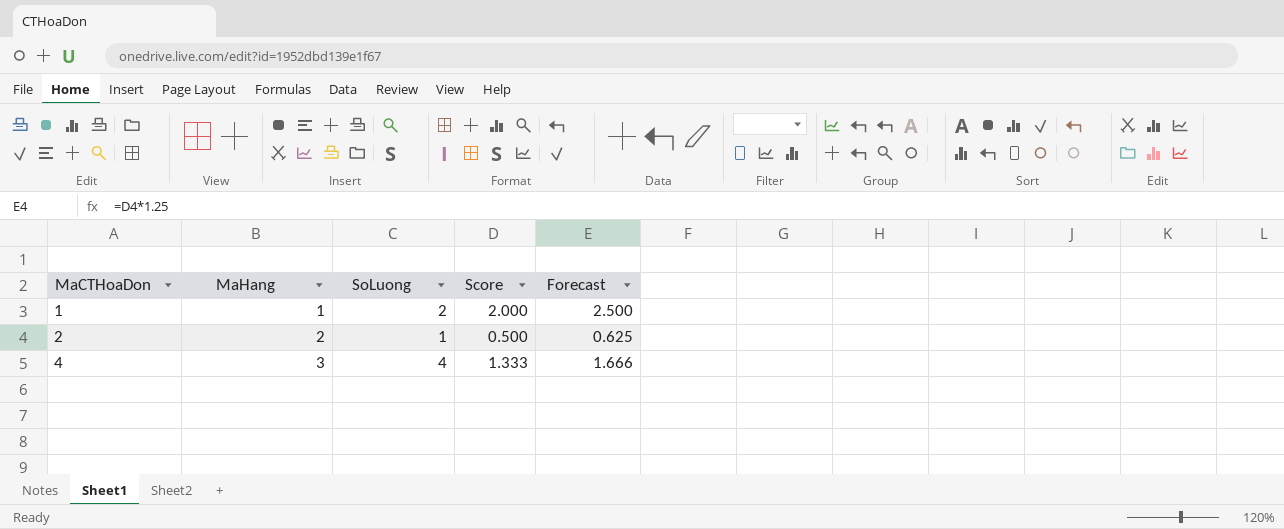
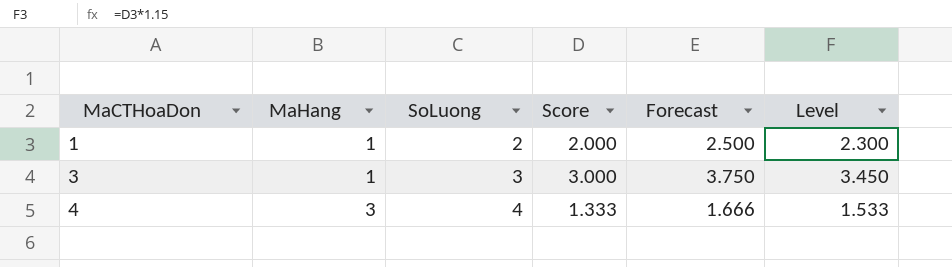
column Level | formula: none -> [Score] * 1.15
row 2: 2 | 1 | 0.500 | 0.625 -> none
row 3: none -> 1 | 3 | 3.000 | 3.750 | 3.450

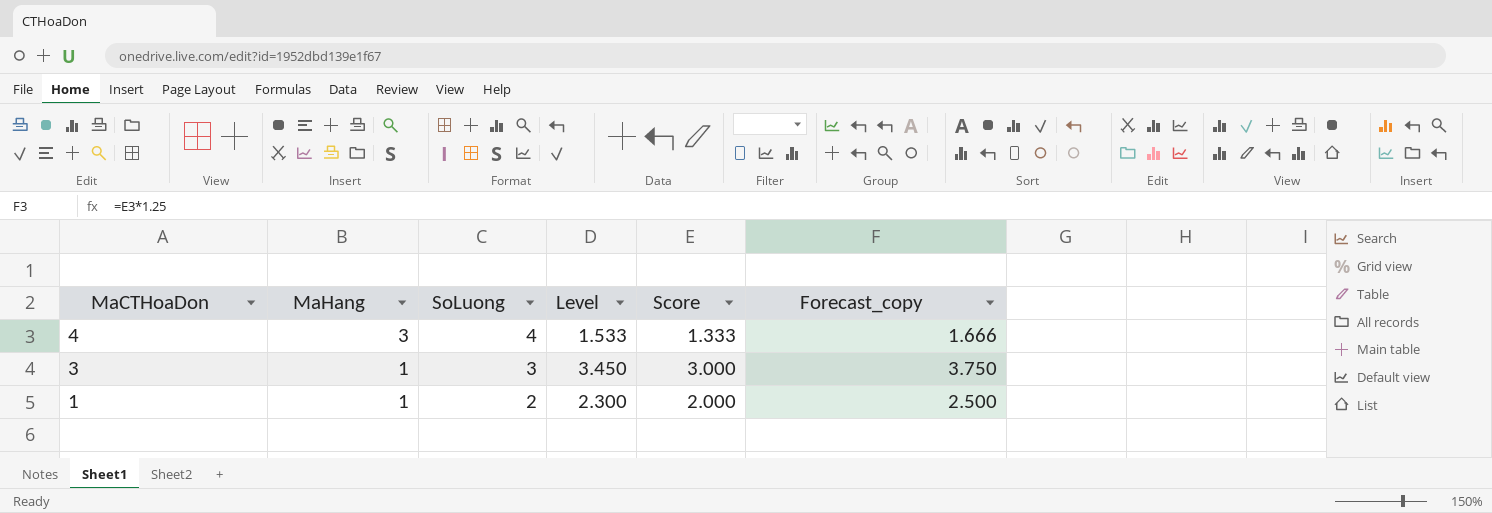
row order: MaCTHoaDon ascending -> MaCTHoaDon descending
column Level | position: 6 -> 4
column name: Forecast -> Forecast_copy

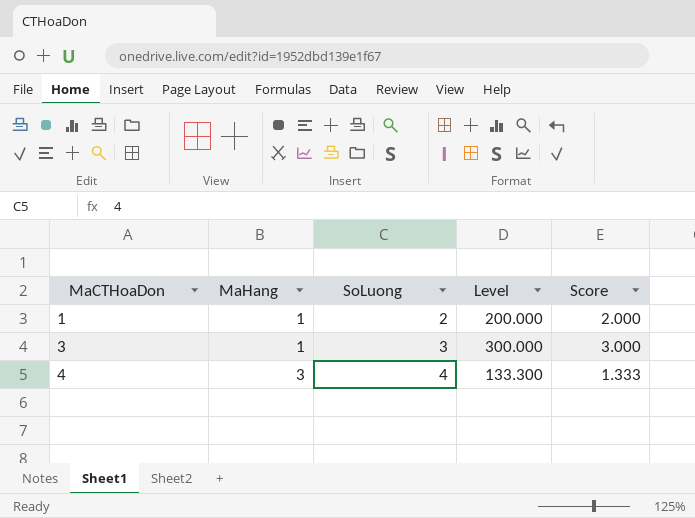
row order: MaCTHoaDon descending -> MaCTHoaDon ascending
column Forecast_copy | formula: [Score] * 1.25 -> none
column Level | formula: [Score] * 1.15 -> [Score] * 100

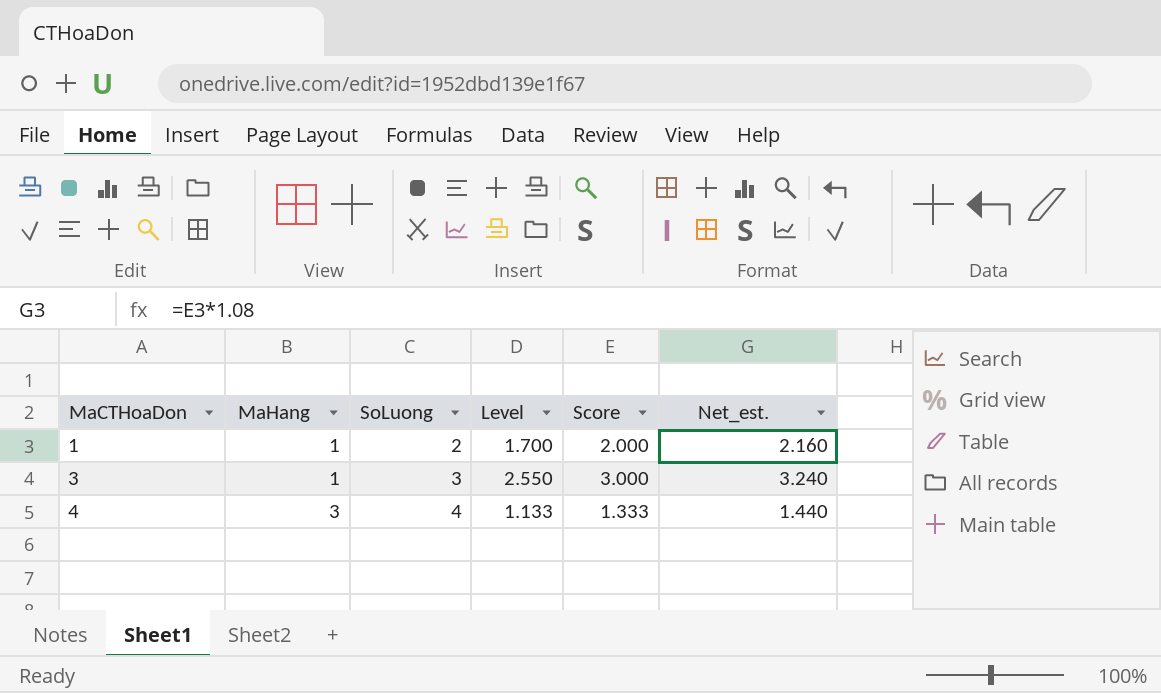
column Level | formula: [Score] * 100 -> [Score] * 0.85
column Net_est. | formula: none -> [Score] * 1.08

